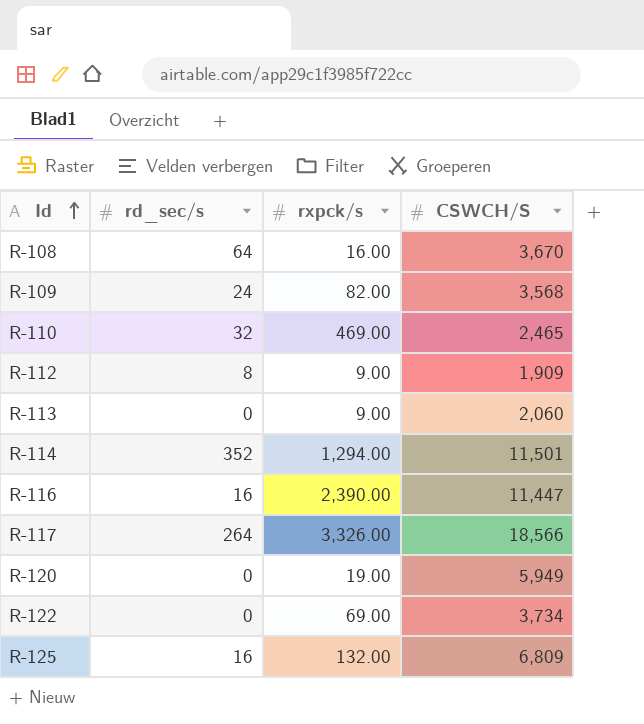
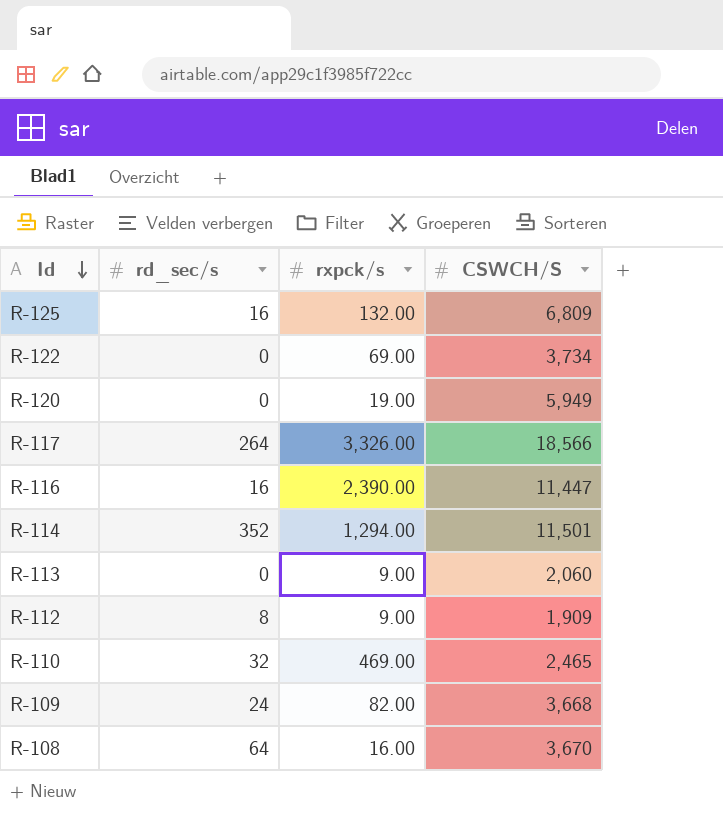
row order: Id ascending -> Id descending
R-109 | CSWCH/S: 3,568 -> 3,668

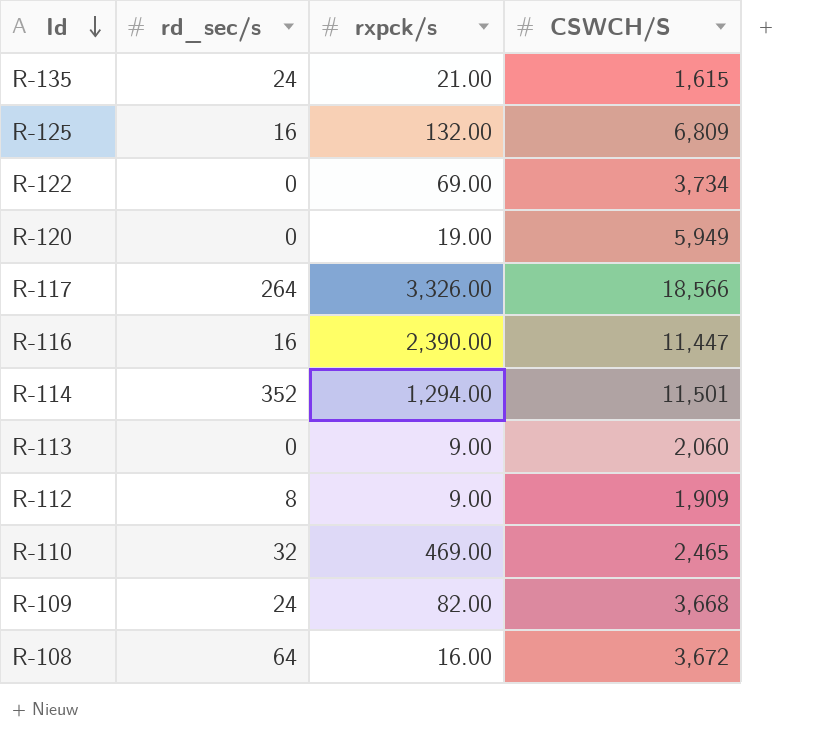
row R-135: none -> 24 | 21.00 | 1,615
R-108 | CSWCH/S: 3,670 -> 3,672

